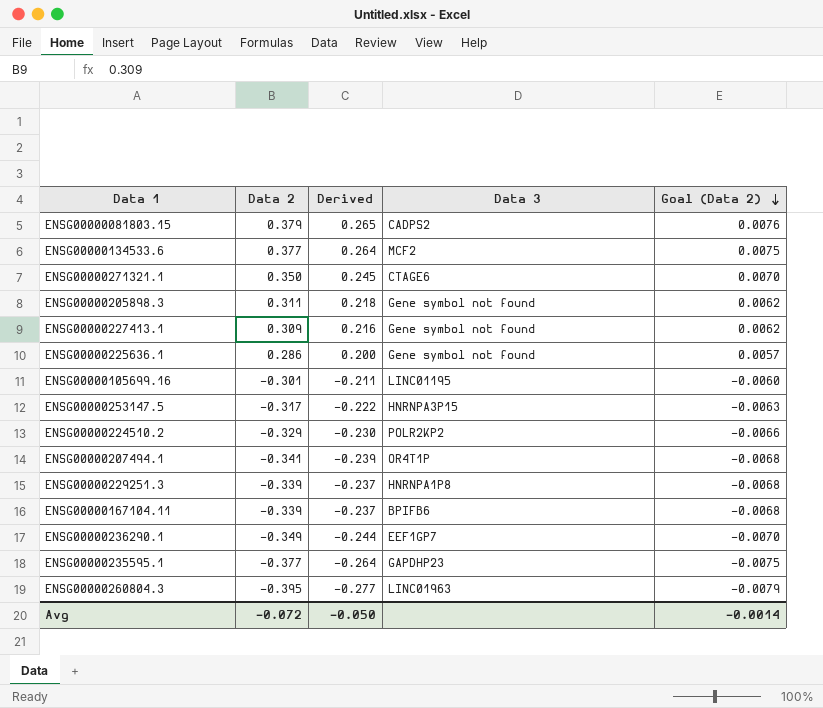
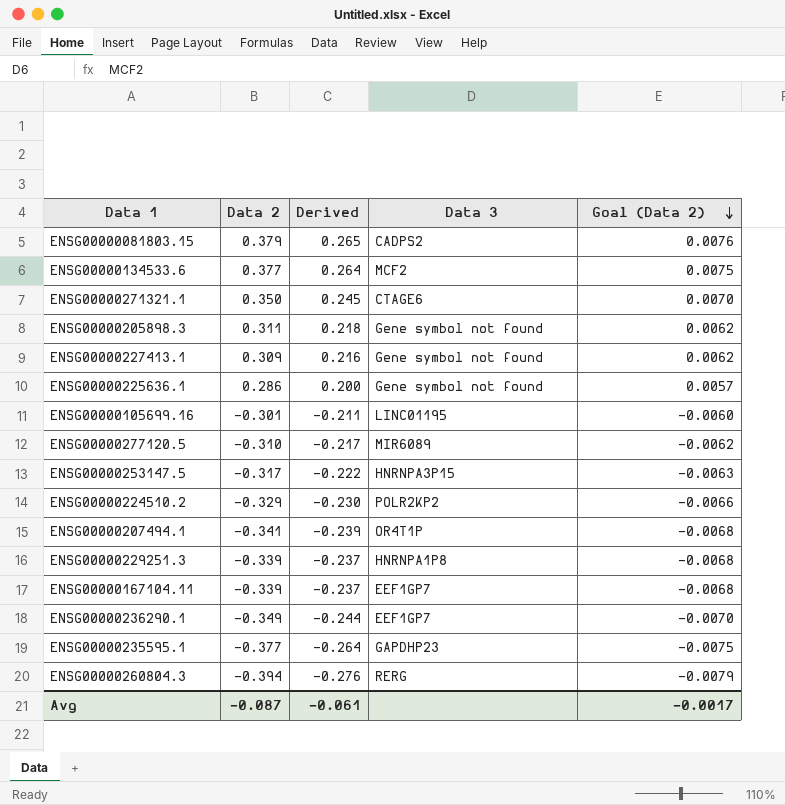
row ENSG00000277120.5: none -> -0.310 | -0.217 | MIR6089 | -0.0062
ENSG00000167104.11 | Data 3: BPIFB6 -> EEF1GP7
ENSG00000260804.3 | Data 2: -0.395 -> -0.394
ENSG00000260804.3 | Derived: -0.277 -> -0.276
ENSG00000260804.3 | Data 3: LINC01963 -> RERG
Avg | Data 2: -0.072 -> -0.087
Avg | Derived: -0.050 -> -0.061
Avg | Goal (Data 2): -0.0014 -> -0.0017

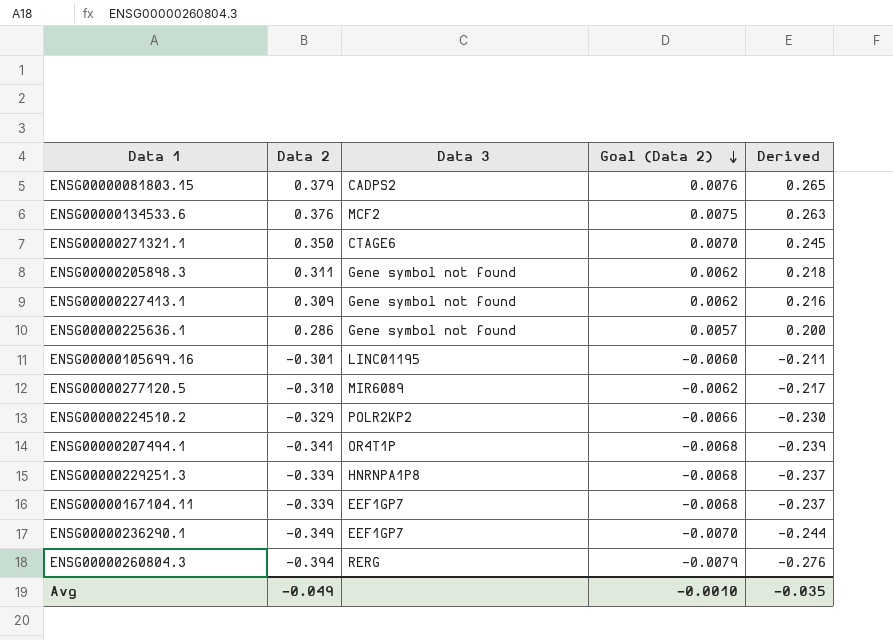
column Derived | position: 3 -> 5
row ENSG00000253147.5: -0.317 | -0.222 | HNRNPA3P15 | -0.0063 -> none
row ENSG00000235595.1: -0.377 | -0.264 | GAPDHP23 | -0.0075 -> none
ENSG00000134533.6 | Data 2: 0.377 -> 0.376
ENSG00000134533.6 | Derived: 0.264 -> 0.263
Avg | Data 2: -0.087 -> -0.049
Avg | Goal (Data 2): -0.0017 -> -0.0010
Avg | Derived: -0.061 -> -0.035

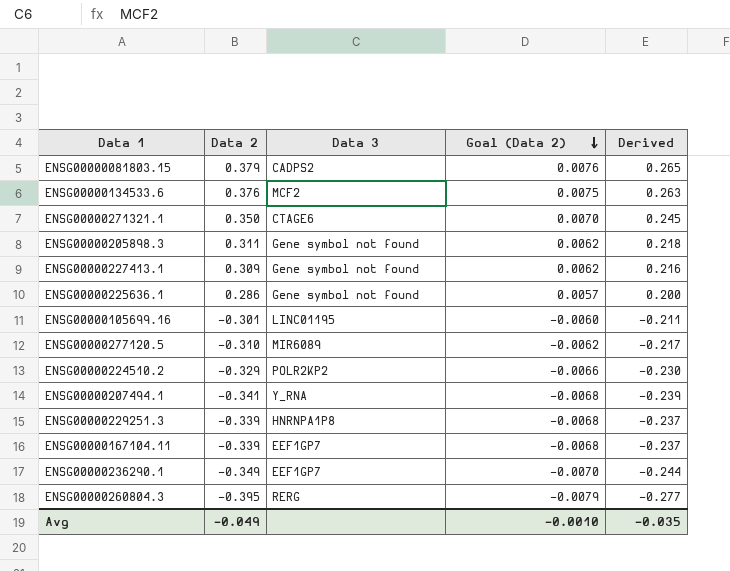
ENSG00000207494.1 | Data 3: OR4T1P -> Y_RNA
ENSG00000260804.3 | Data 2: -0.394 -> -0.395
ENSG00000260804.3 | Derived: -0.276 -> -0.277

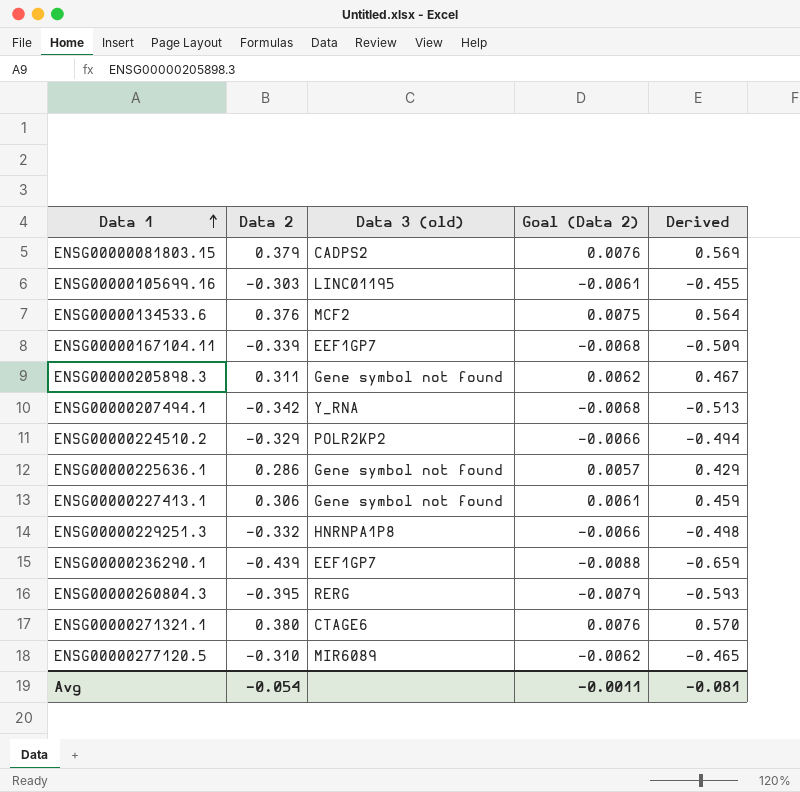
row order: Goal (Data 2) descending -> Data 1 ascending
column name: Data 3 -> Data 3 (old)
column Derived | formula: [Data 2] * 0.7 -> [Data 2] * 1.5
ENSG00000105699.16 | Data 2: -0.301 -> -0.303
ENSG00000105699.16 | Goal (Data 2): -0.0060 -> -0.0061
ENSG00000207494.1 | Data 2: -0.341 -> -0.342
ENSG00000227413.1 | Data 2: 0.309 -> 0.306
ENSG00000227413.1 | Goal (Data 2): 0.0062 -> 0.0061
ENSG00000229251.3 | Data 2: -0.339 -> -0.332
ENSG00000229251.3 | Goal (Data 2): -0.0068 -> -0.0066
ENSG00000236290.1 | Data 2: -0.349 -> -0.439
ENSG00000236290.1 | Goal (Data 2): -0.0070 -> -0.0088
ENSG00000271321.1 | Data 2: 0.350 -> 0.380
ENSG00000271321.1 | Goal (Data 2): 0.0070 -> 0.0076
Avg | Data 2: -0.049 -> -0.054
Avg | Goal (Data 2): -0.0010 -> -0.0011
Avg | Derived: -0.035 -> -0.081

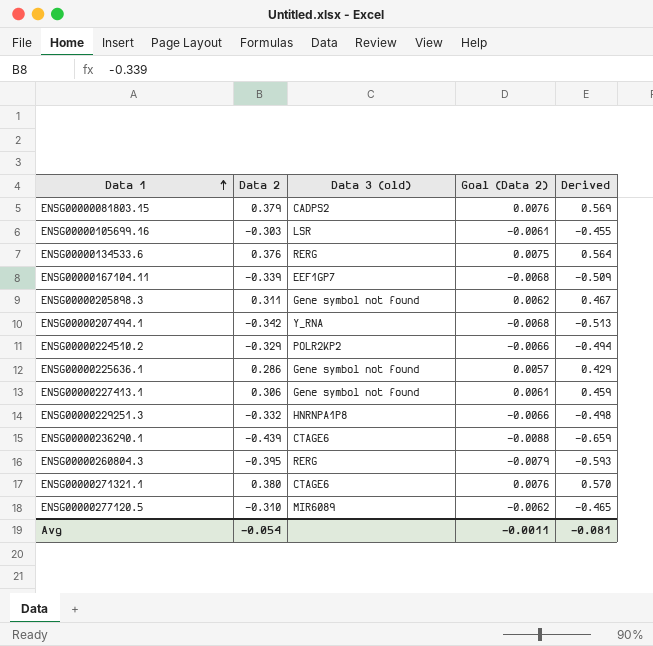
ENSG00000105699.16 | Data 3 (old): LINC01195 -> LSR
ENSG00000134533.6 | Data 3 (old): MCF2 -> RERG
ENSG00000236290.1 | Data 3 (old): EEF1GP7 -> CTAGE6

